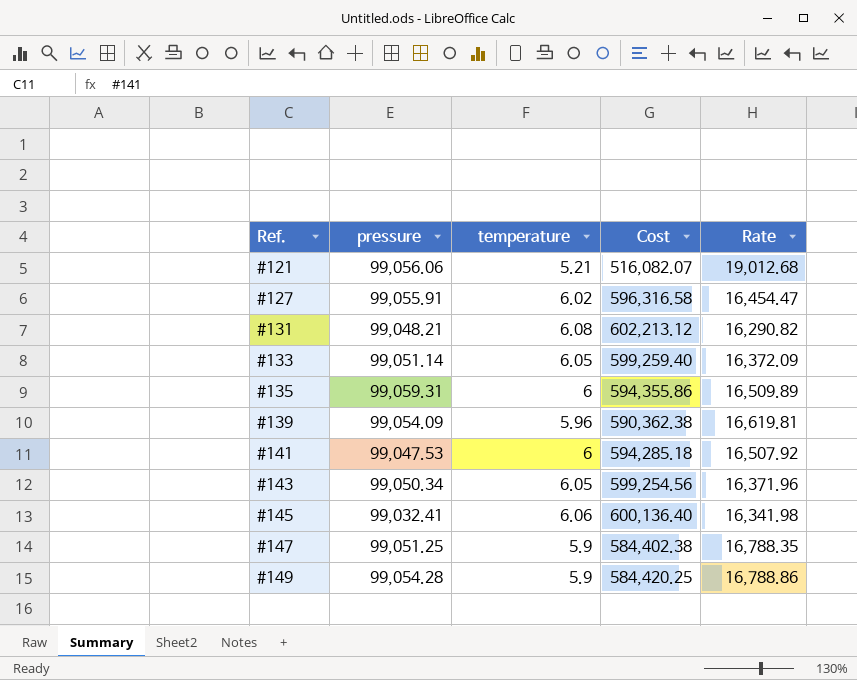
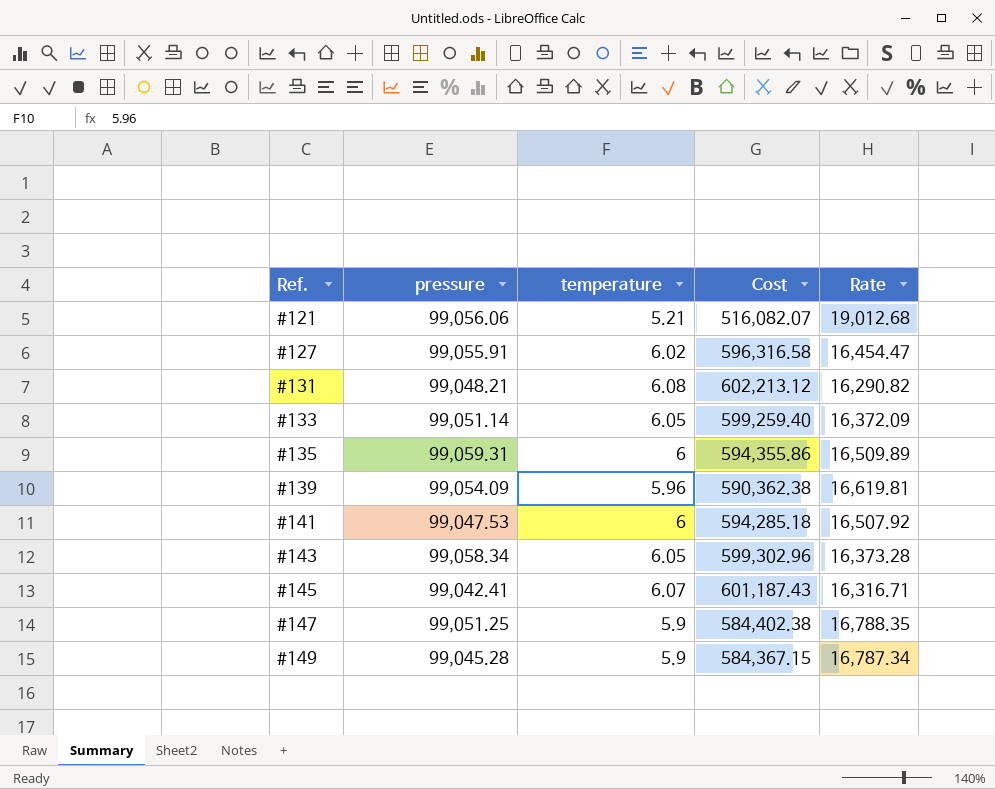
#143 | pressure: 99,050.34 -> 99,058.34
#143 | Cost: 599,254.56 -> 599,302.96
#143 | Rate: 16,371.96 -> 16,373.28
#145 | pressure: 99,032.41 -> 99,042.41
#145 | temperature: 6.06 -> 6.07
#145 | Cost: 600,136.40 -> 601,187.43
#145 | Rate: 16,341.98 -> 16,316.71
#149 | pressure: 99,054.28 -> 99,045.28
#149 | Cost: 584,420.25 -> 584,367.15
#149 | Rate: 16,788.86 -> 16,787.34

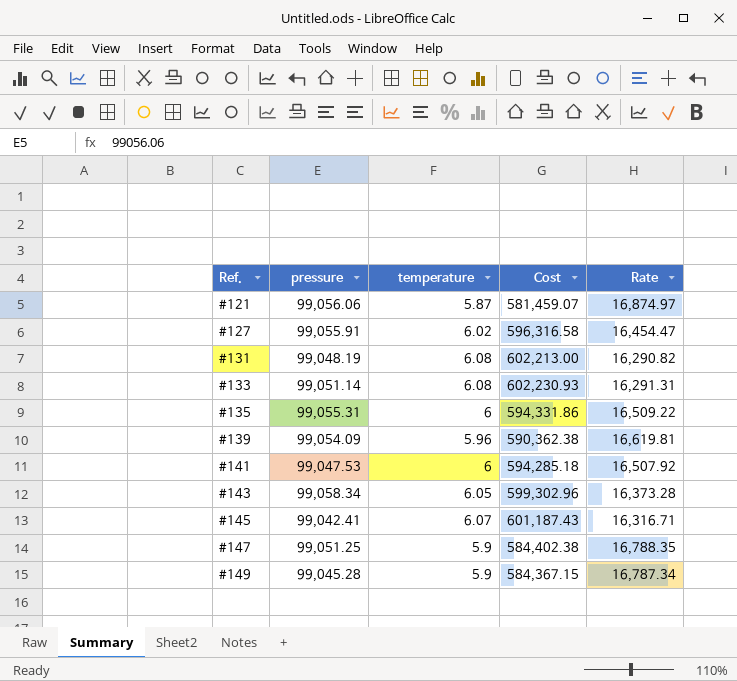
#121 | temperature: 5.21 -> 5.87
#121 | Cost: 516,082.07 -> 581,459.07
#121 | Rate: 19,012.68 -> 16,874.97
#131 | pressure: 99,048.21 -> 99,048.19
#131 | Cost: 602,213.12 -> 602,213.00
#133 | temperature: 6.05 -> 6.08
#133 | Cost: 599,259.40 -> 602,230.93
#133 | Rate: 16,372.09 -> 16,291.31
#135 | pressure: 99,059.31 -> 99,055.31
#135 | Cost: 594,355.86 -> 594,331.86
#135 | Rate: 16,509.89 -> 16,509.22

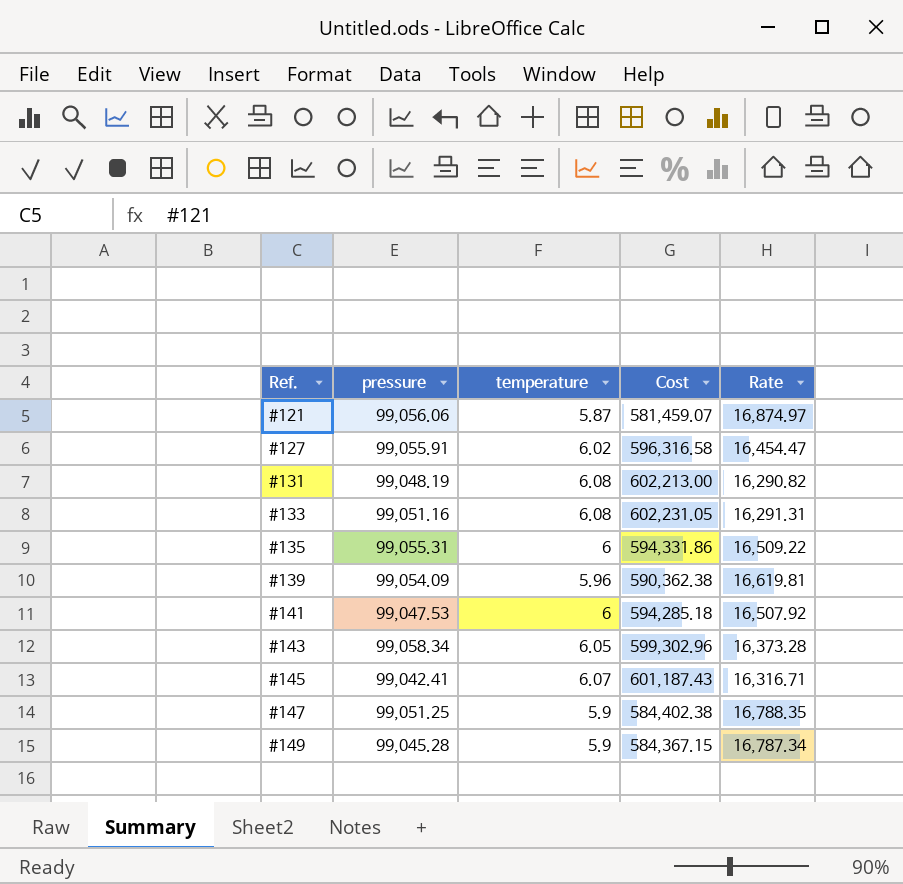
#133 | pressure: 99,051.14 -> 99,051.16
#133 | Cost: 602,230.93 -> 602,231.05

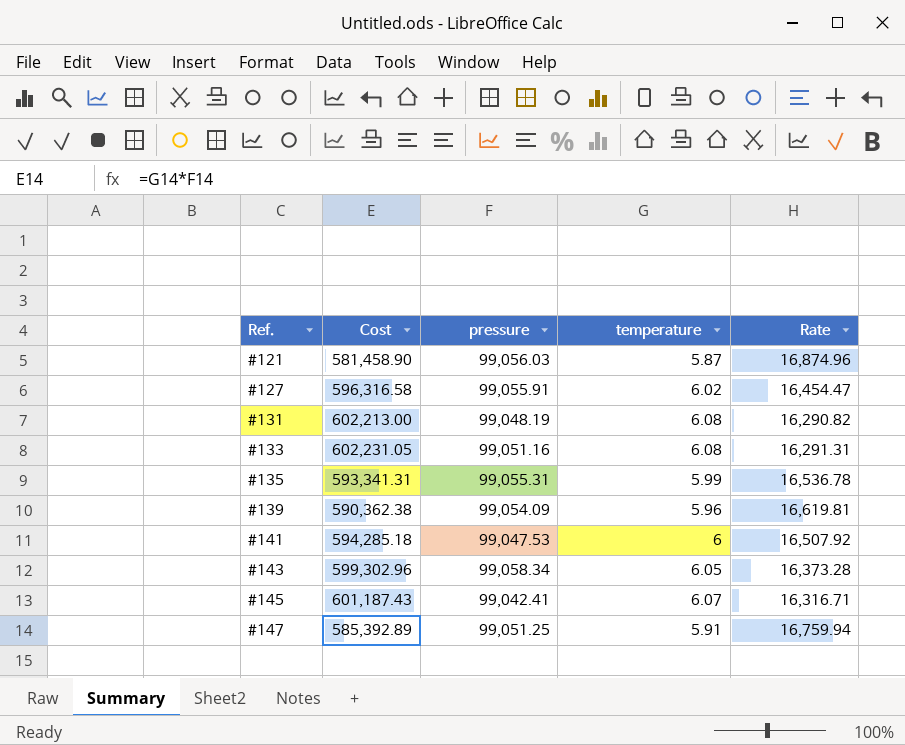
column Cost | position: 4 -> 2
row #149: 99,045.28 | 5.9 | 584,367.15 | 16,787.34 -> none
#121 | Cost: 581,459.07 -> 581,458.90
#121 | pressure: 99,056.06 -> 99,056.03
#121 | Rate: 16,874.97 -> 16,874.96
#135 | Cost: 594,331.86 -> 593,341.31
#135 | temperature: 6 -> 5.99
#135 | Rate: 16,509.22 -> 16,536.78
#147 | Cost: 584,402.38 -> 585,392.89
#147 | temperature: 5.9 -> 5.91
#147 | Rate: 16,788.35 -> 16,759.94

